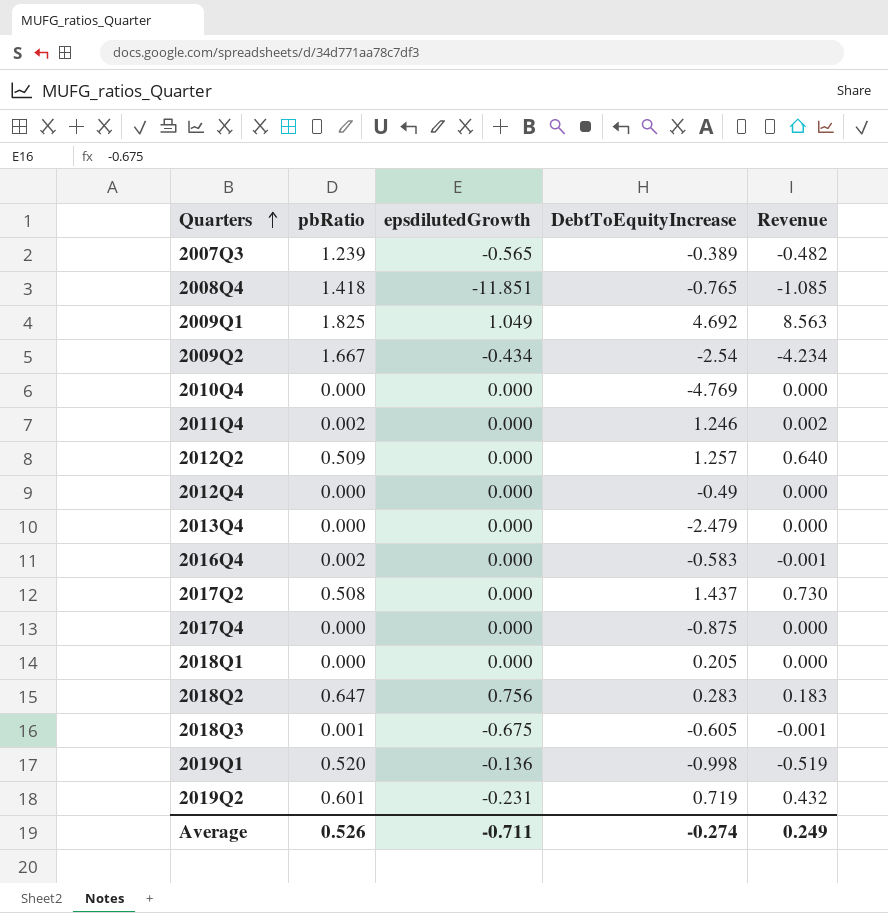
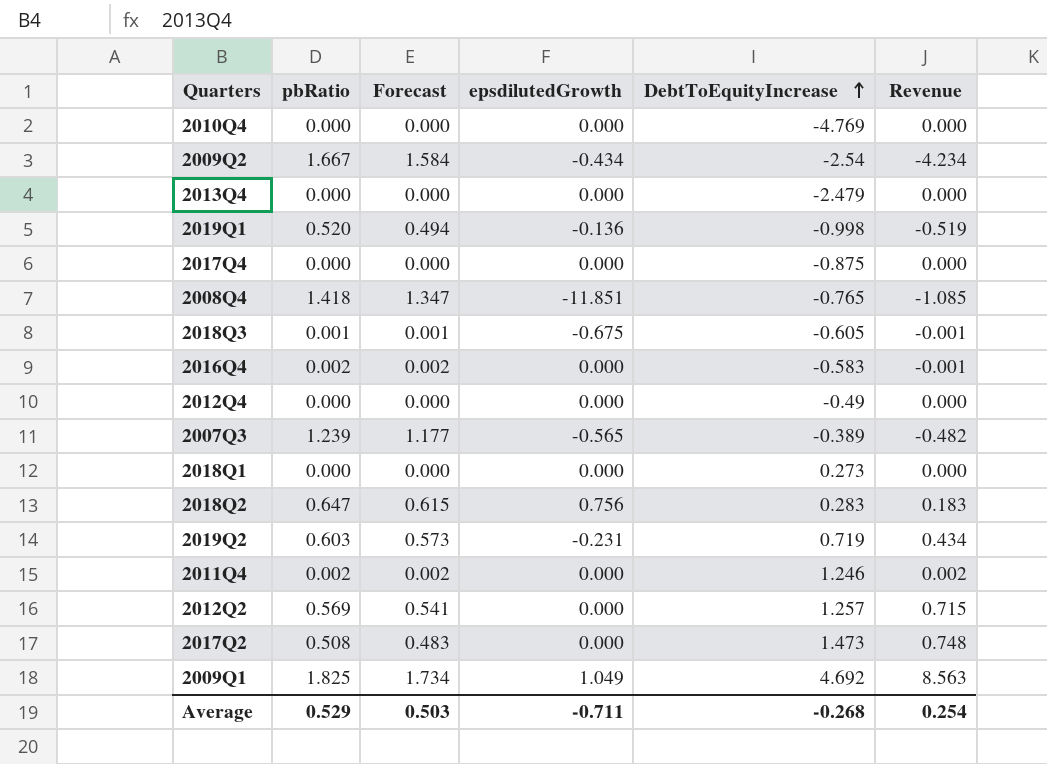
row order: Quarters ascending -> DebtToEquityIncrease ascending
column Forecast | formula: none -> [pbRatio] * 0.95
2018Q1 | DebtToEquityIncrease: 0.205 -> 0.273
2019Q2 | pbRatio: 0.601 -> 0.603
2019Q2 | Revenue: 0.432 -> 0.434
2012Q2 | pbRatio: 0.509 -> 0.569
2012Q2 | Revenue: 0.640 -> 0.715
2017Q2 | DebtToEquityIncrease: 1.437 -> 1.473
2017Q2 | Revenue: 0.730 -> 0.748
Average | pbRatio: 0.526 -> 0.529
Average | DebtToEquityIncrease: -0.274 -> -0.268
Average | Revenue: 0.249 -> 0.254

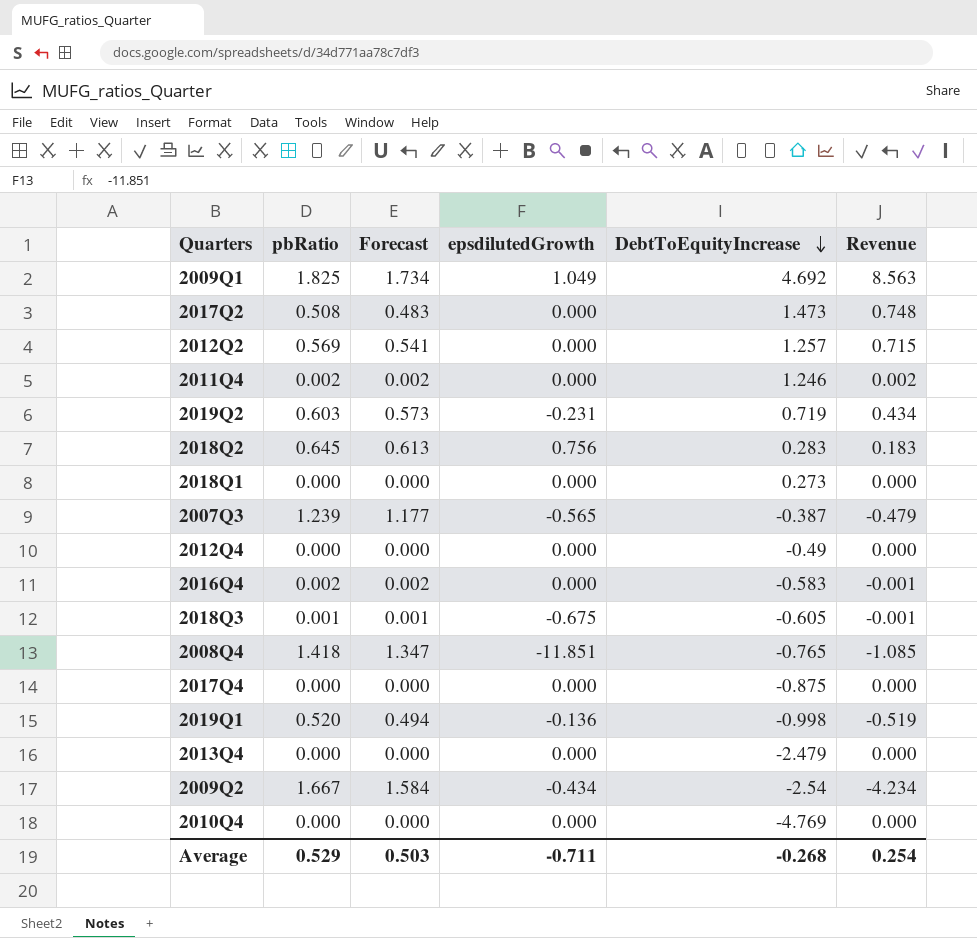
row order: DebtToEquityIncrease ascending -> DebtToEquityIncrease descending
2018Q2 | pbRatio: 0.647 -> 0.645
2018Q2 | Forecast: 0.615 -> 0.613
2007Q3 | DebtToEquityIncrease: -0.389 -> -0.387
2007Q3 | Revenue: -0.482 -> -0.479

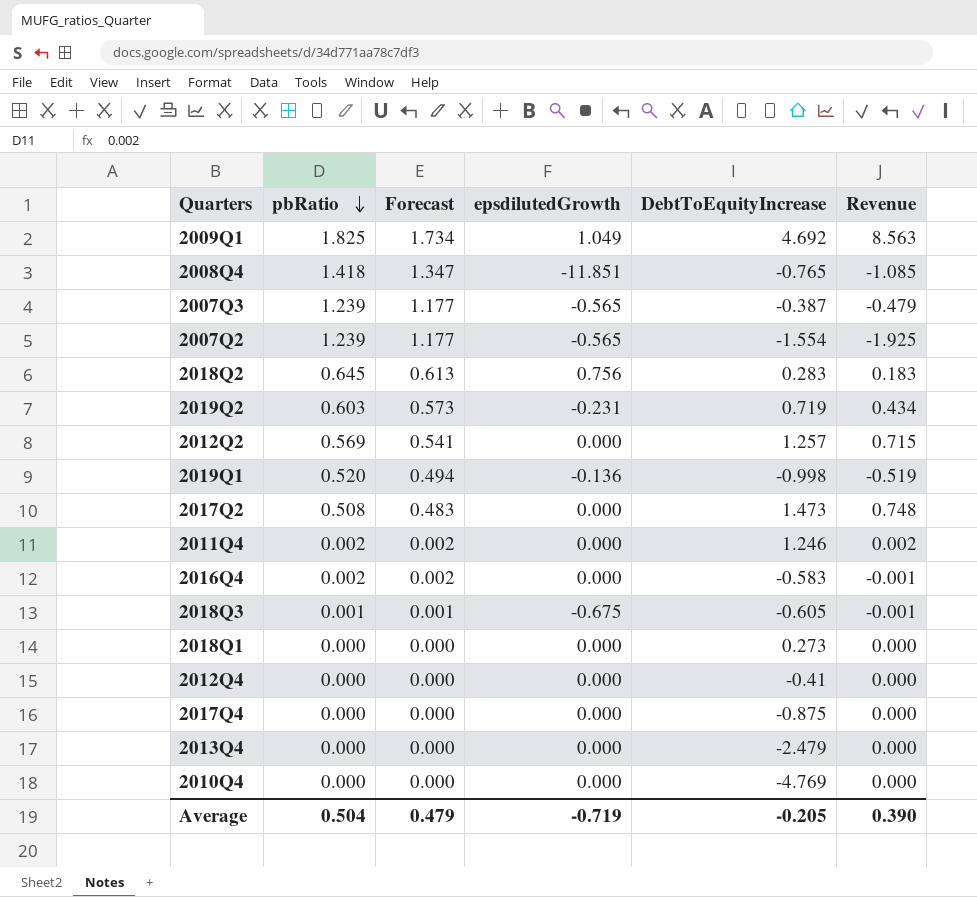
row order: DebtToEquityIncrease descending -> pbRatio descending
row 2009Q2: 1.667 | 1.584 | -0.434 | -2.54 | -4.234 -> none
row 2007Q2: none -> 1.239 | 1.177 | -0.565 | -1.554 | -1.925
2012Q4 | DebtToEquityIncrease: -0.49 -> -0.41
Average | pbRatio: 0.529 -> 0.504
Average | Forecast: 0.503 -> 0.479
Average | epsdilutedGrowth: -0.711 -> -0.719
Average | DebtToEquityIncrease: -0.268 -> -0.205
Average | Revenue: 0.254 -> 0.390

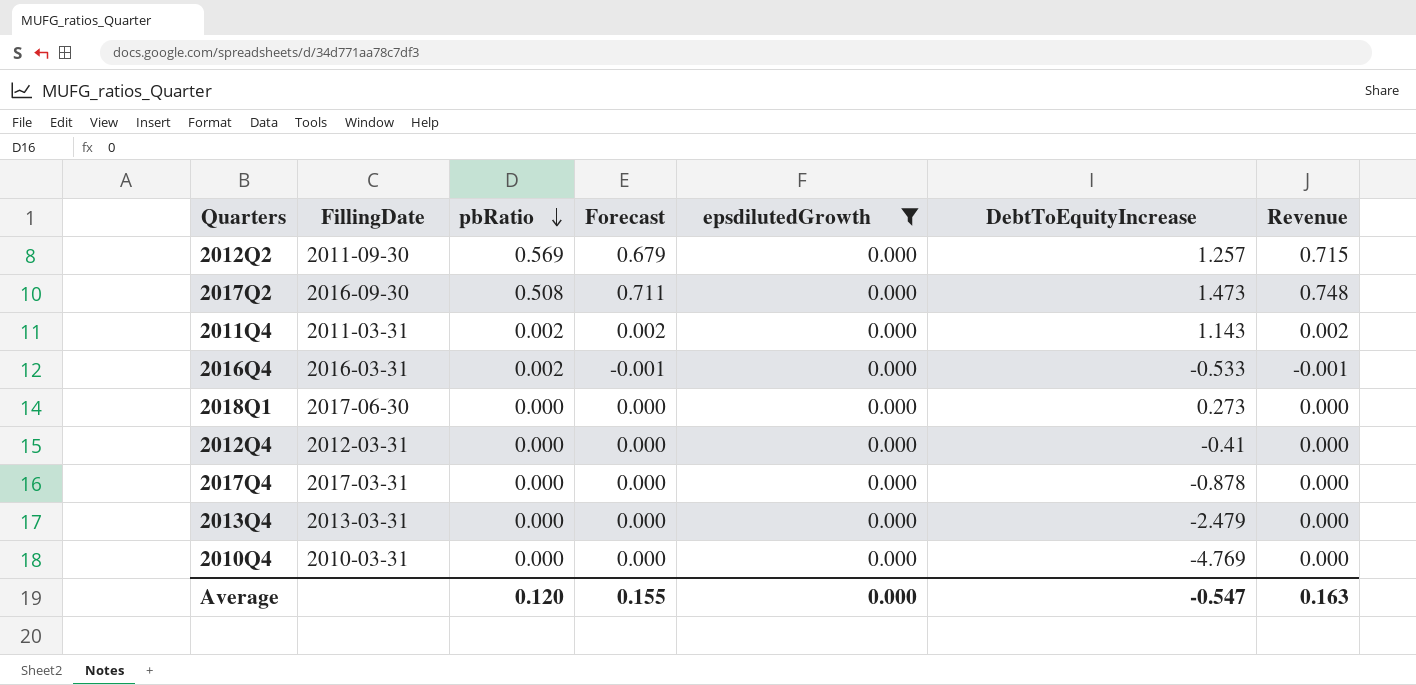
filter: none -> epsdilutedGrowth = 0.000
column FillingDate | position: none -> 2
column Forecast | formula: [pbRatio] * 0.95 -> [Revenue] * 0.95
2011Q4 | DebtToEquityIncrease: 1.246 -> 1.143
2016Q4 | DebtToEquityIncrease: -0.583 -> -0.533
2017Q4 | DebtToEquityIncrease: -0.875 -> -0.878
Average | pbRatio: 0.504 -> 0.120
Average | Forecast: 0.479 -> 0.155
Average | epsdilutedGrowth: -0.719 -> 0.000
Average | DebtToEquityIncrease: -0.205 -> -0.547
Average | Revenue: 0.390 -> 0.163

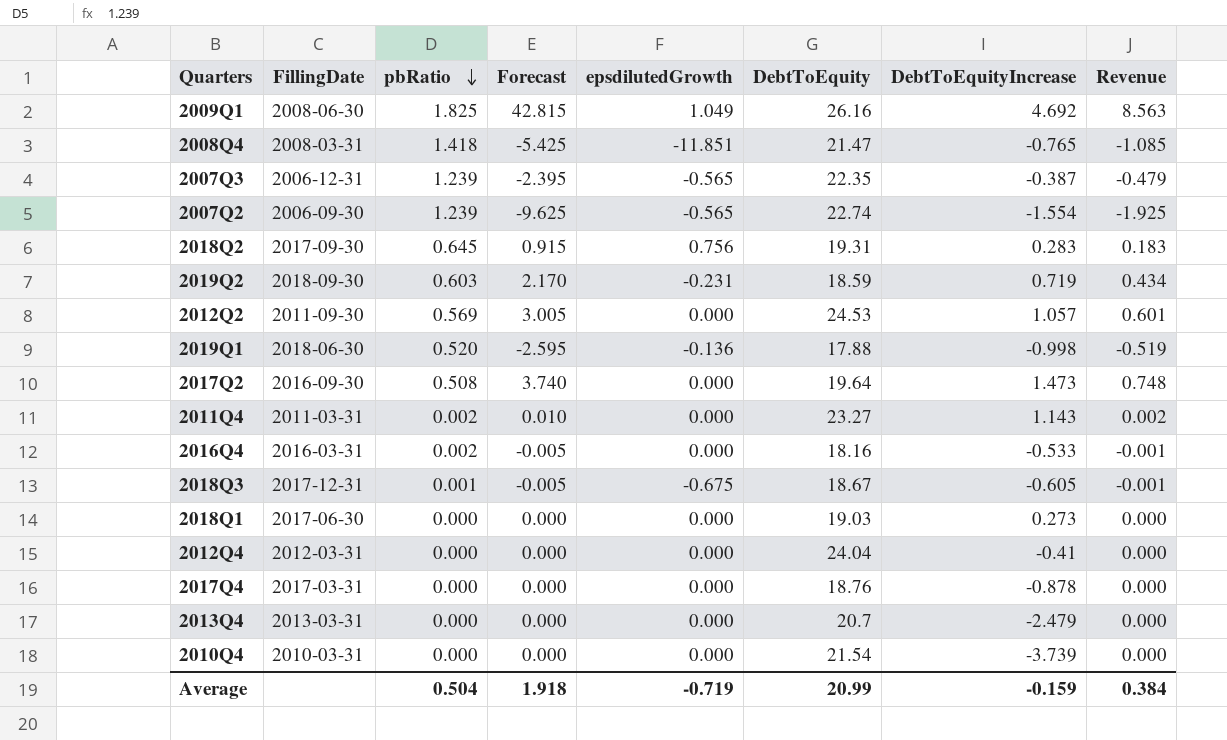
filter: epsdilutedGrowth = 0.000 -> none
column Forecast | formula: [Revenue] * 0.95 -> [Revenue] * 5
column DebtToEquity | position: none -> 6
2012Q2 | DebtToEquityIncrease: 1.257 -> 1.057
2012Q2 | Revenue: 0.715 -> 0.601
2010Q4 | DebtToEquityIncrease: -4.769 -> -3.739
Average | pbRatio: 0.120 -> 0.504
Average | Forecast: 0.155 -> 1.918
Average | epsdilutedGrowth: 0.000 -> -0.719
Average | DebtToEquityIncrease: -0.547 -> -0.159
Average | Revenue: 0.163 -> 0.384

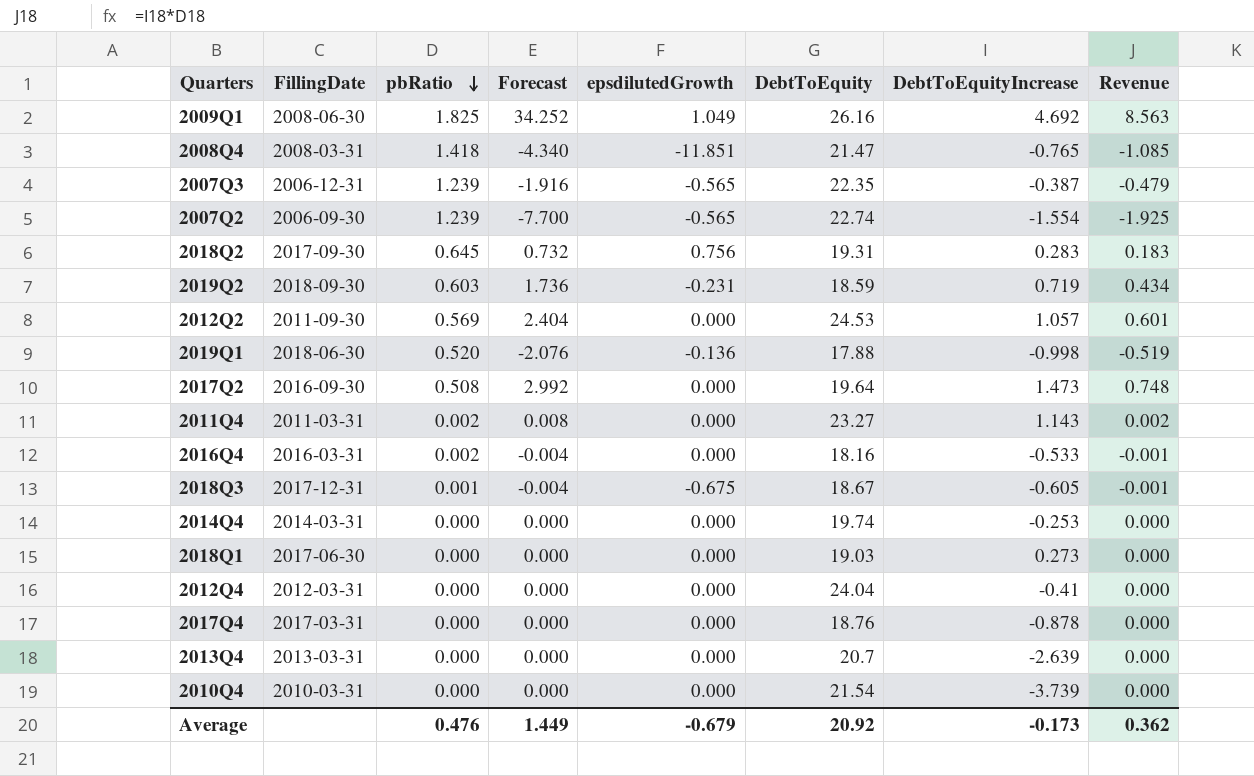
column Forecast | formula: [Revenue] * 5 -> [Revenue] * 4
row 2014Q4: none -> 2014-03-31 | 0.000 | 0.000 | 0.000 | 19.74 | -0.253 | 0.000
2013Q4 | DebtToEquityIncrease: -2.479 -> -2.639
Average | pbRatio: 0.504 -> 0.476
Average | Forecast: 1.918 -> 1.449
Average | epsdilutedGrowth: -0.719 -> -0.679
Average | DebtToEquity: 20.99 -> 20.92
Average | DebtToEquityIncrease: -0.159 -> -0.173
Average | Revenue: 0.384 -> 0.362

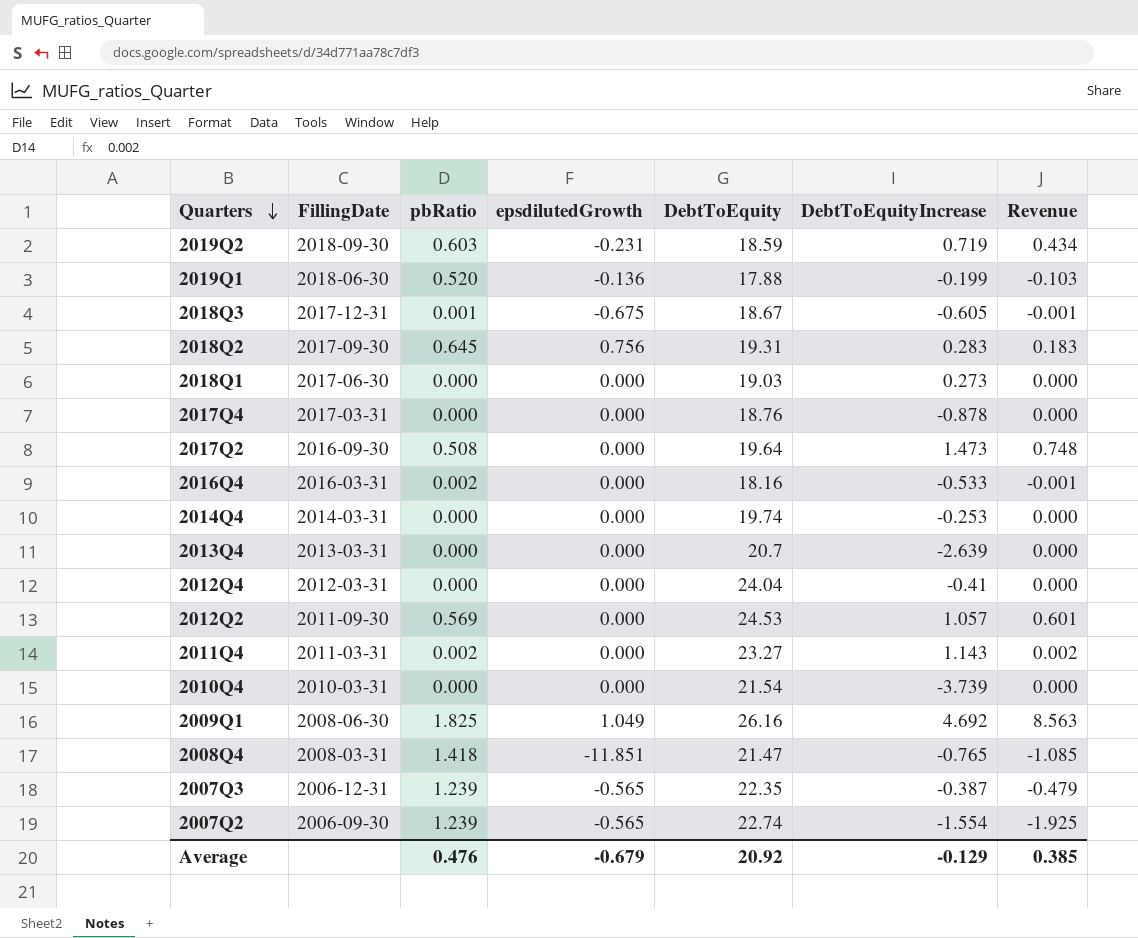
row order: pbRatio descending -> Quarters descending
column Forecast | formula: [Revenue] * 4 -> none
2019Q1 | DebtToEquityIncrease: -0.998 -> -0.199
2019Q1 | Revenue: -0.519 -> -0.103
Average | DebtToEquityIncrease: -0.173 -> -0.129
Average | Revenue: 0.362 -> 0.385

